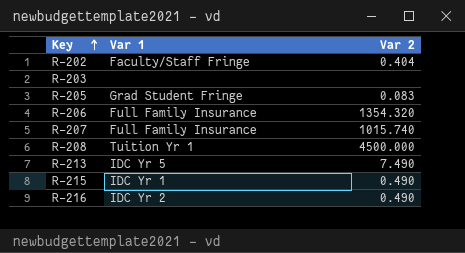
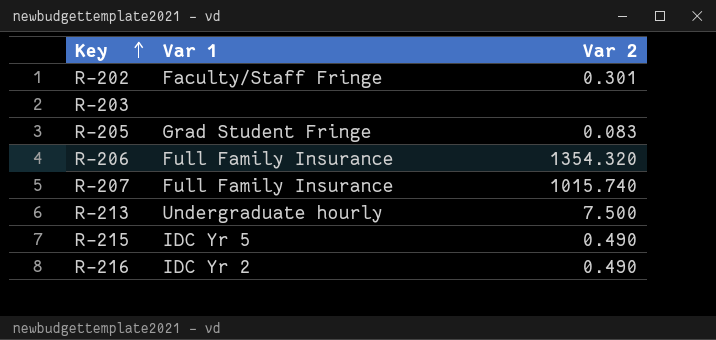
row R-208: Tuition Yr 1 | 4500.000 -> none
R-202 | Var 2: 0.404 -> 0.301
R-213 | Var 1: IDC Yr 5 -> Undergraduate hourly
R-213 | Var 2: 7.490 -> 7.500
R-215 | Var 1: IDC Yr 1 -> IDC Yr 5

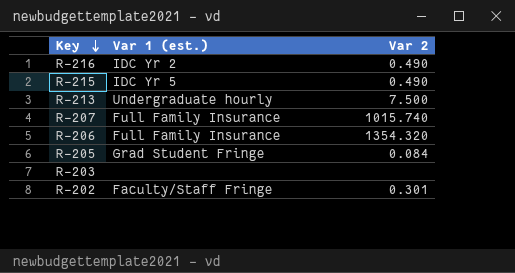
row order: Key ascending -> Key descending
column name: Var 1 -> Var 1 (est.)
R-205 | Var 2: 0.083 -> 0.084

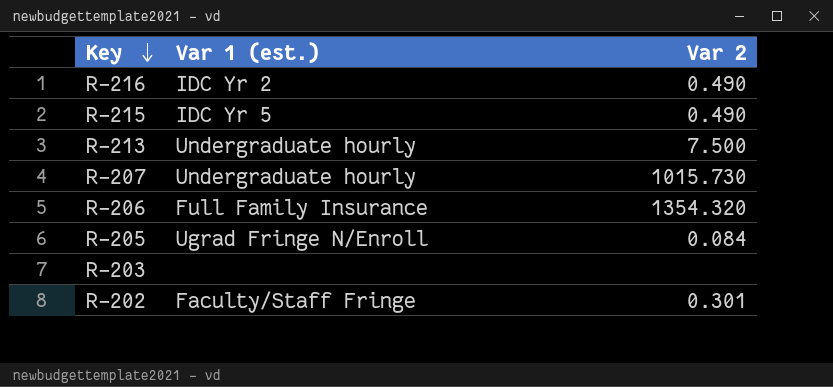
R-207 | Var 1 (est.): Full Family Insurance -> Undergraduate hourly
R-207 | Var 2: 1015.740 -> 1015.730
R-205 | Var 1 (est.): Grad Student Fringe -> Ugrad Fringe N/Enroll

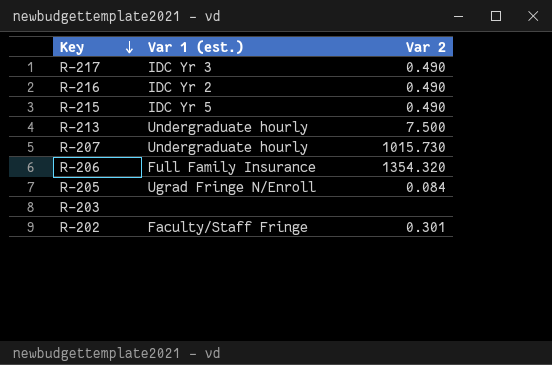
row R-217: none -> IDC Yr 3 | 0.490

